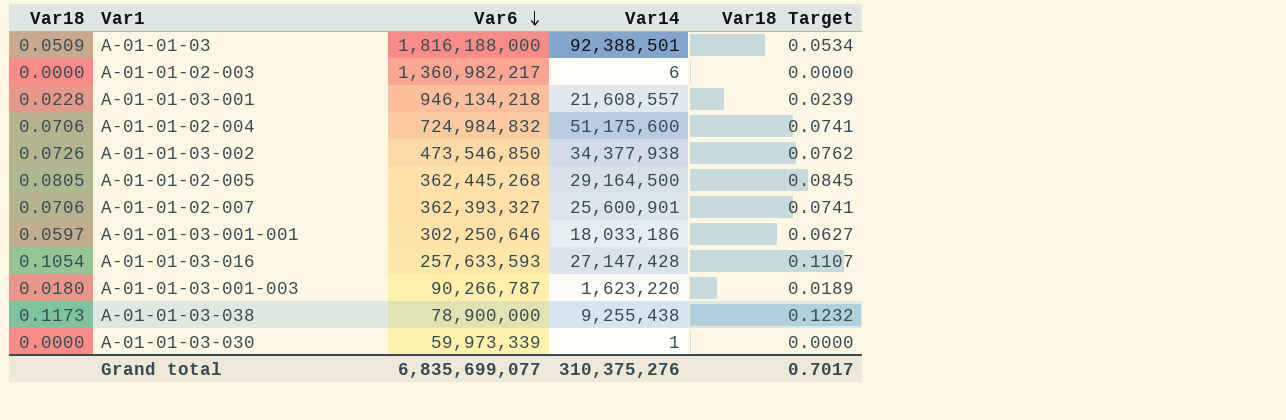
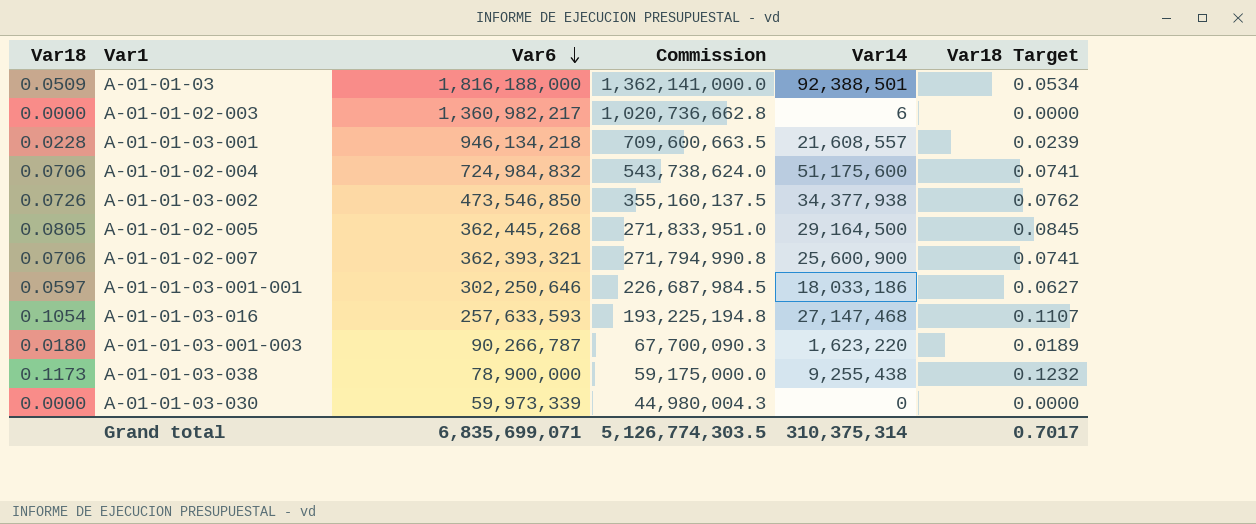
column Commission | formula: none -> [Var6] * 0.75
A-01-01-02-007 | Var6: 362,393,327 -> 362,393,321
A-01-01-02-007 | Var14: 25,600,901 -> 25,600,900
A-01-01-03-016 | Var14: 27,147,428 -> 27,147,468
A-01-01-03-030 | Var14: 1 -> 0
Grand total | Var6: 6,835,699,077 -> 6,835,699,071
Grand total | Var14: 310,375,276 -> 310,375,314

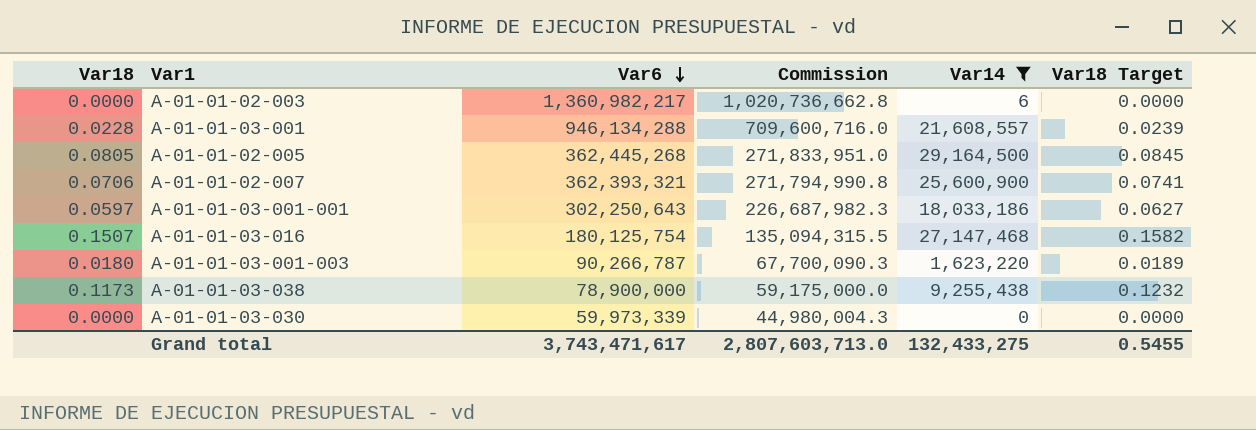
filter: none -> Var14 <= 29,164,500
A-01-01-03-001 | Var6: 946,134,218 -> 946,134,288
A-01-01-03-001 | Commission: 709,600,663.5 -> 709,600,716.0
A-01-01-03-001-001 | Var6: 302,250,646 -> 302,250,643
A-01-01-03-001-001 | Commission: 226,687,984.5 -> 226,687,982.3
A-01-01-03-016 | Var18: 0.1054 -> 0.1507
A-01-01-03-016 | Var6: 257,633,593 -> 180,125,754
A-01-01-03-016 | Commission: 193,225,194.8 -> 135,094,315.5
A-01-01-03-016 | Var18 Target: 0.1107 -> 0.1582
Grand total | Var6: 6,835,699,071 -> 3,743,471,617
Grand total | Commission: 5,126,774,303.5 -> 2,807,603,713.0
Grand total | Var14: 310,375,314 -> 132,433,275
Grand total | Var18 Target: 0.7017 -> 0.5455

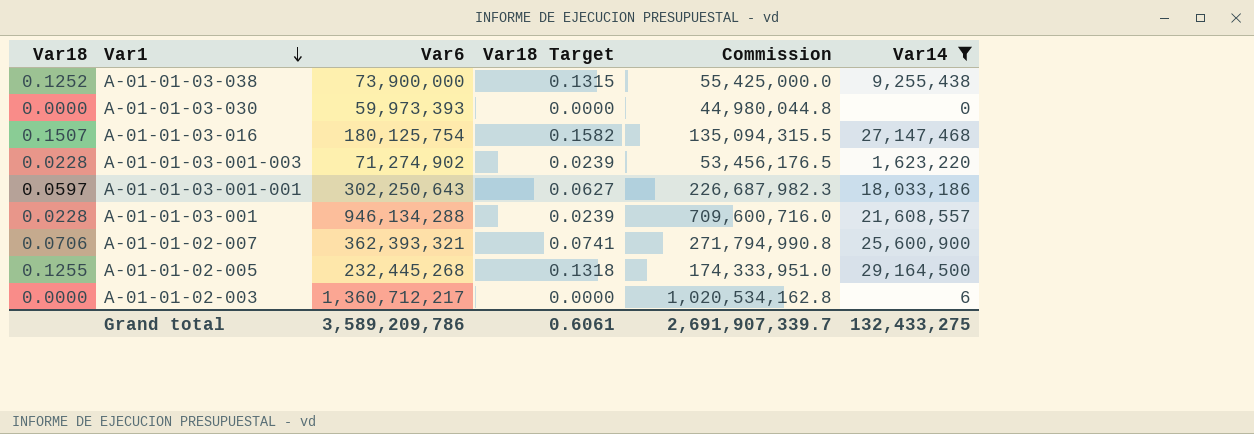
row order: Var6 descending -> Var1 descending
column Var18 Target | position: 6 -> 4
A-01-01-03-038 | Var18: 0.1173 -> 0.1252
A-01-01-03-038 | Var6: 78,900,000 -> 73,900,000
A-01-01-03-038 | Var18 Target: 0.1232 -> 0.1315
A-01-01-03-038 | Commission: 59,175,000.0 -> 55,425,000.0
A-01-01-03-030 | Var6: 59,973,339 -> 59,973,393
A-01-01-03-030 | Commission: 44,980,004.3 -> 44,980,044.8
A-01-01-03-001-003 | Var18: 0.0180 -> 0.0228
A-01-01-03-001-003 | Var6: 90,266,787 -> 71,274,902
A-01-01-03-001-003 | Var18 Target: 0.0189 -> 0.0239
A-01-01-03-001-003 | Commission: 67,700,090.3 -> 53,456,176.5
A-01-01-02-005 | Var18: 0.0805 -> 0.1255
A-01-01-02-005 | Var6: 362,445,268 -> 232,445,268
A-01-01-02-005 | Var18 Target: 0.0845 -> 0.1318
A-01-01-02-005 | Commission: 271,833,951.0 -> 174,333,951.0
A-01-01-02-003 | Var6: 1,360,982,217 -> 1,360,712,217
A-01-01-02-003 | Commission: 1,020,736,662.8 -> 1,020,534,162.8
Grand total | Var6: 3,743,471,617 -> 3,589,209,786
Grand total | Var18 Target: 0.5455 -> 0.6061
Grand total | Commission: 2,807,603,713.0 -> 2,691,907,339.7

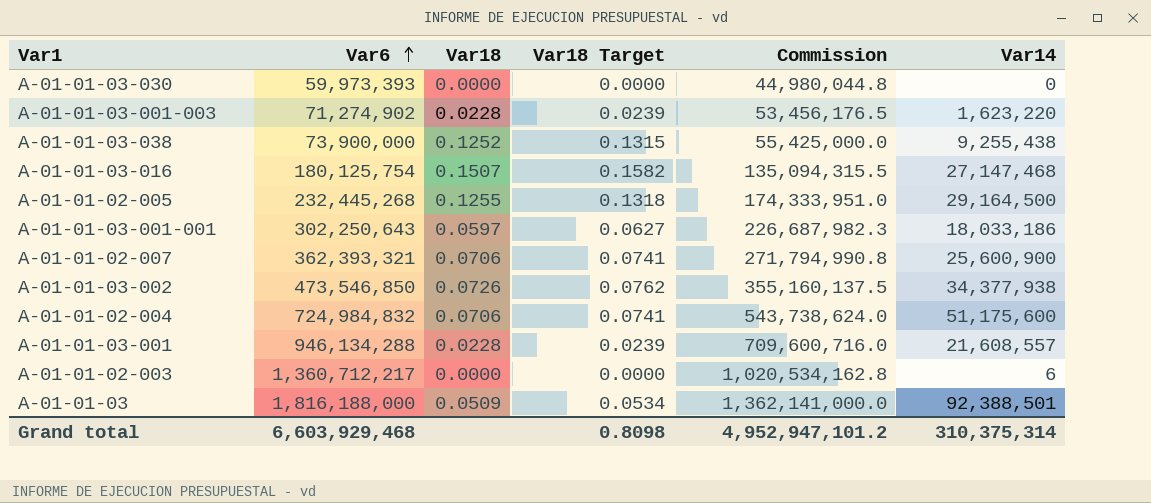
filter: Var14 <= 29,164,500 -> none
row order: Var1 descending -> Var6 ascending
column Var18 | position: 1 -> 3
Grand total | Var6: 3,589,209,786 -> 6,603,929,468
Grand total | Var18 Target: 0.6061 -> 0.8098
Grand total | Commission: 2,691,907,339.7 -> 4,952,947,101.2
Grand total | Var14: 132,433,275 -> 310,375,314

